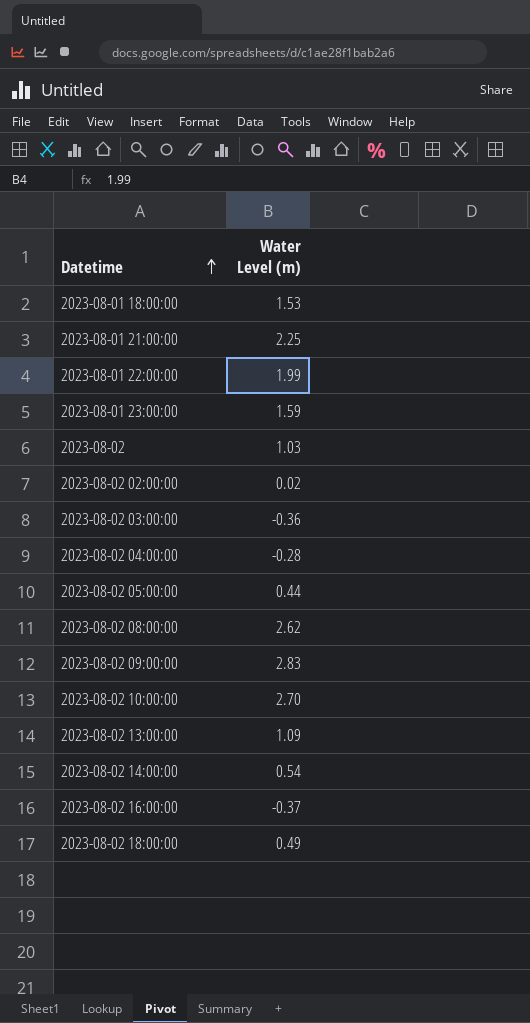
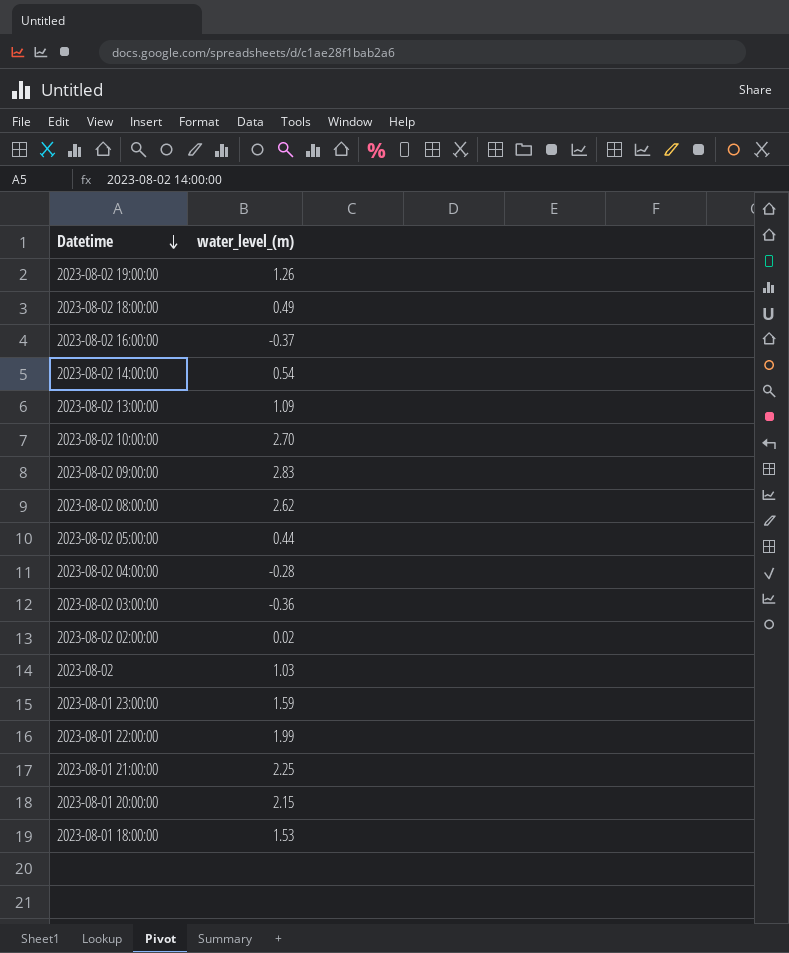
row order: Datetime ascending -> Datetime descending
column name: Water Level (m) -> water_level_(m)
row 2023-08-02 19:00:00: none -> 1.26
row 2023-08-01 20:00:00: none -> 2.15

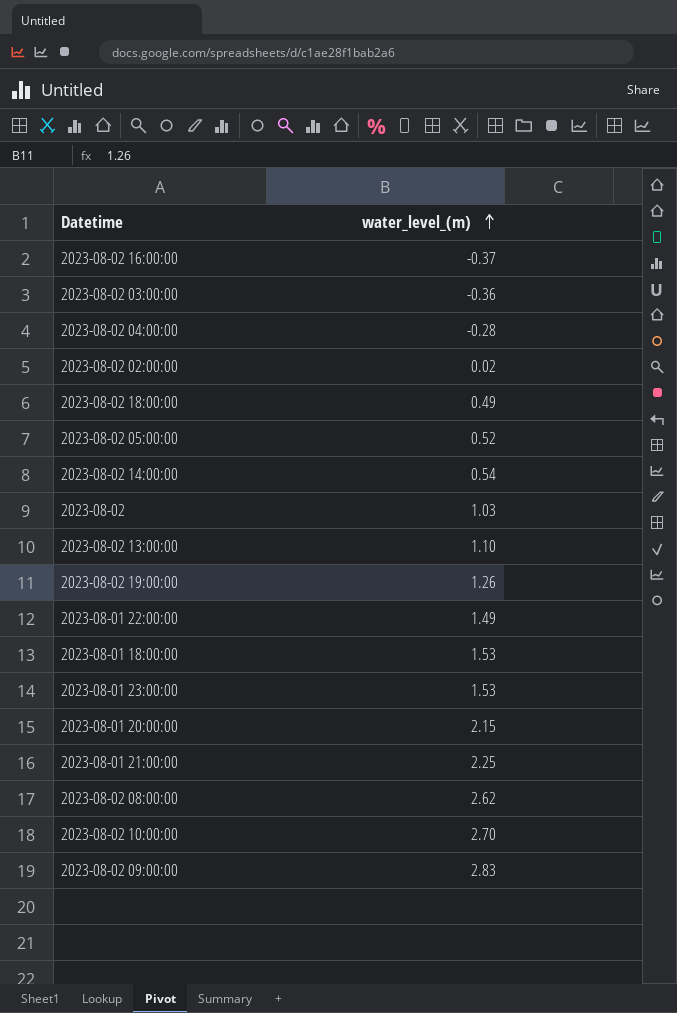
row order: Datetime descending -> water_level_(m) ascending
2023-08-02 05:00:00 | water_level_(m): 0.44 -> 0.52
2023-08-02 13:00:00 | water_level_(m): 1.09 -> 1.10
2023-08-01 22:00:00 | water_level_(m): 1.99 -> 1.49
2023-08-01 23:00:00 | water_level_(m): 1.59 -> 1.53

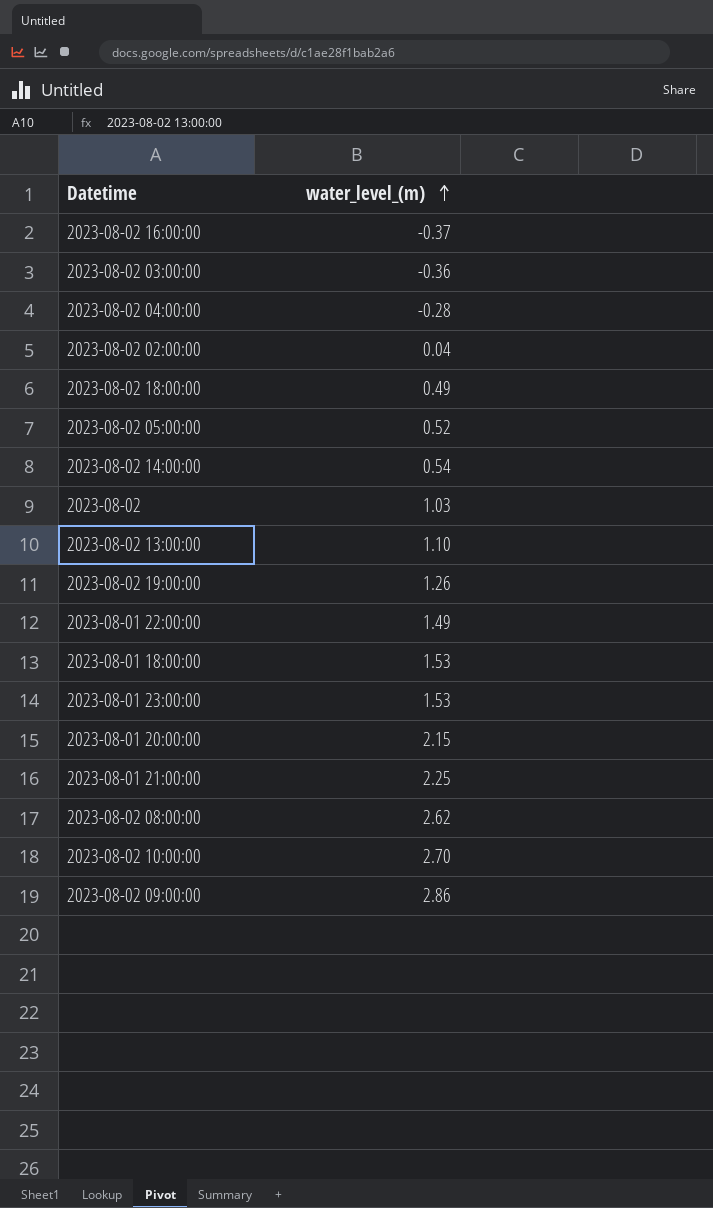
2023-08-02 02:00:00 | water_level_(m): 0.02 -> 0.04
2023-08-02 09:00:00 | water_level_(m): 2.83 -> 2.86

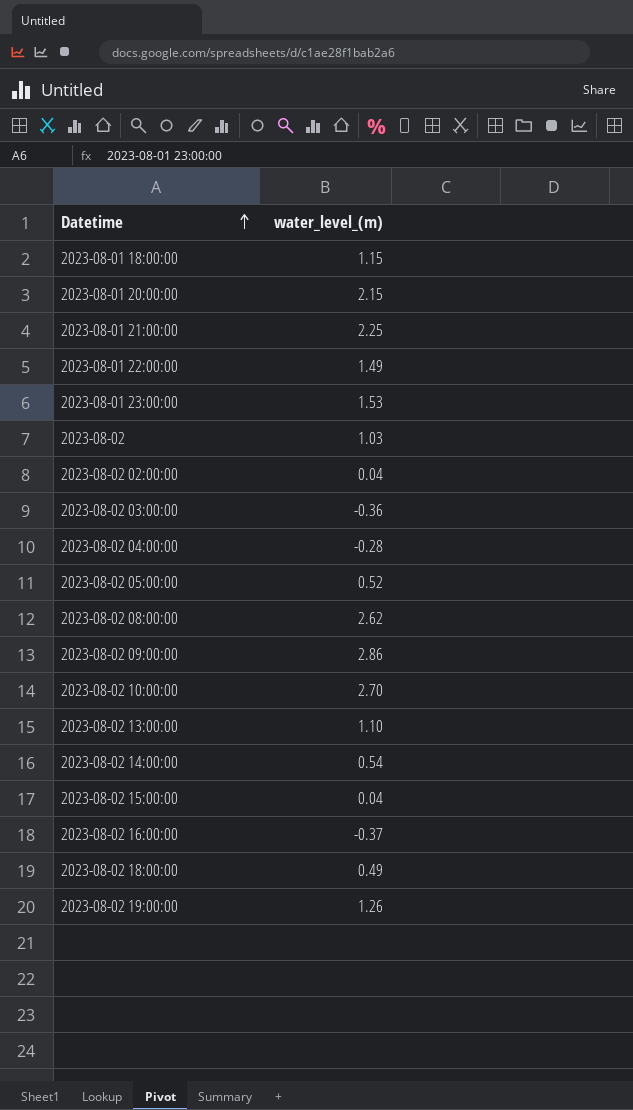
row order: water_level_(m) ascending -> Datetime ascending
2023-08-01 18:00:00 | water_level_(m): 1.53 -> 1.15
row 2023-08-02 15:00:00: none -> 0.04

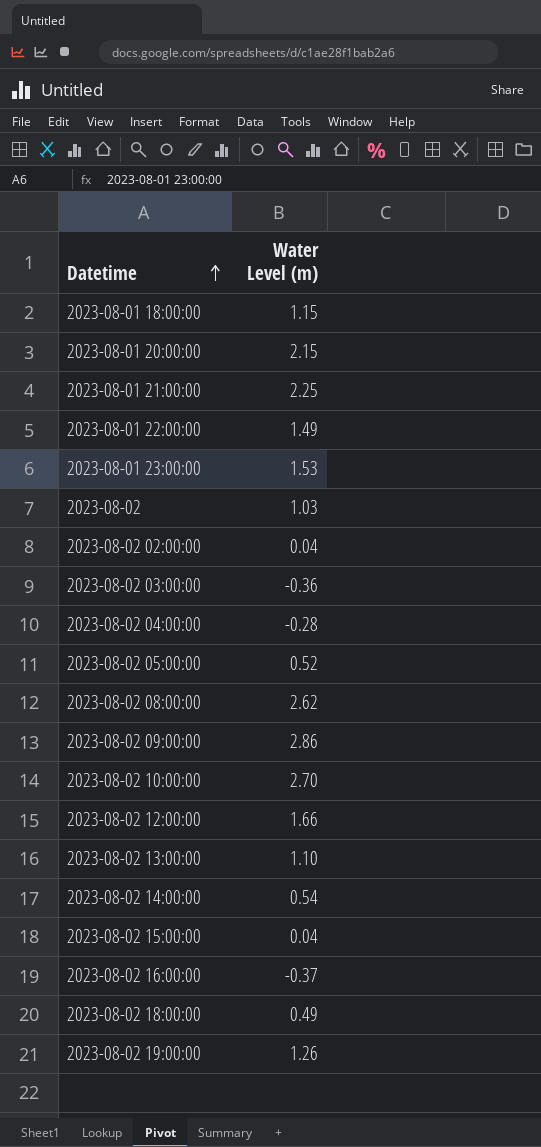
column name: water_level_(m) -> Water Level (m)
row 2023-08-02 12:00:00: none -> 1.66

